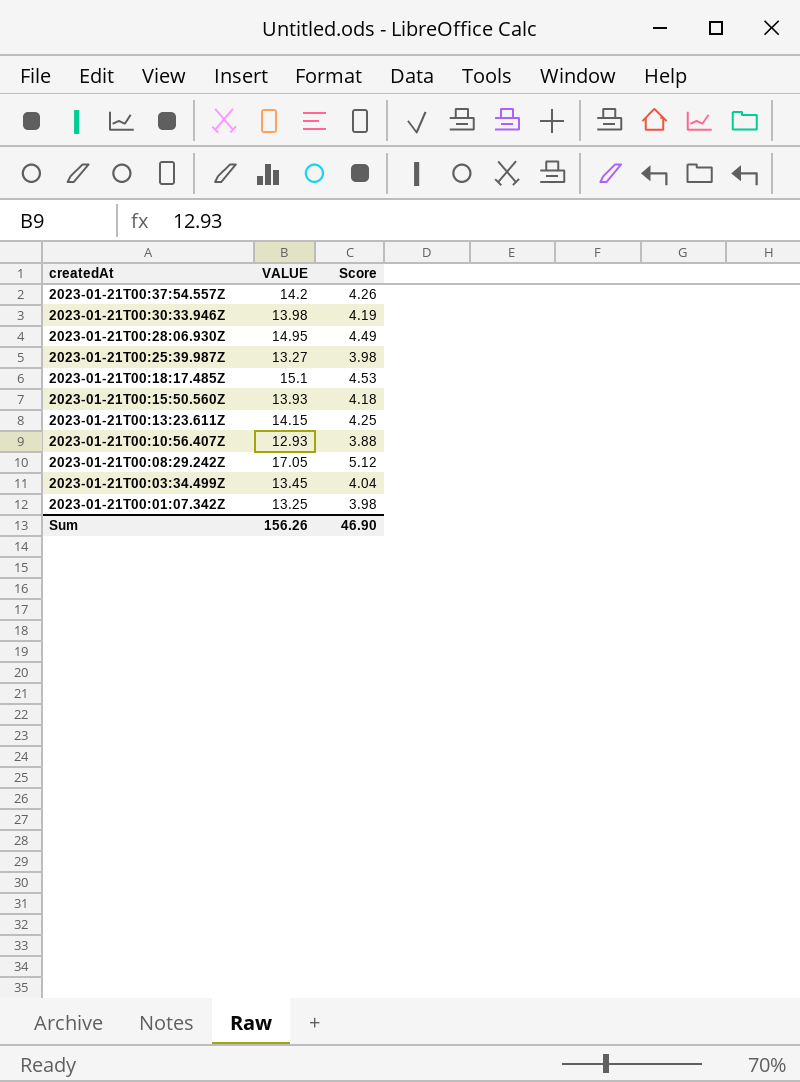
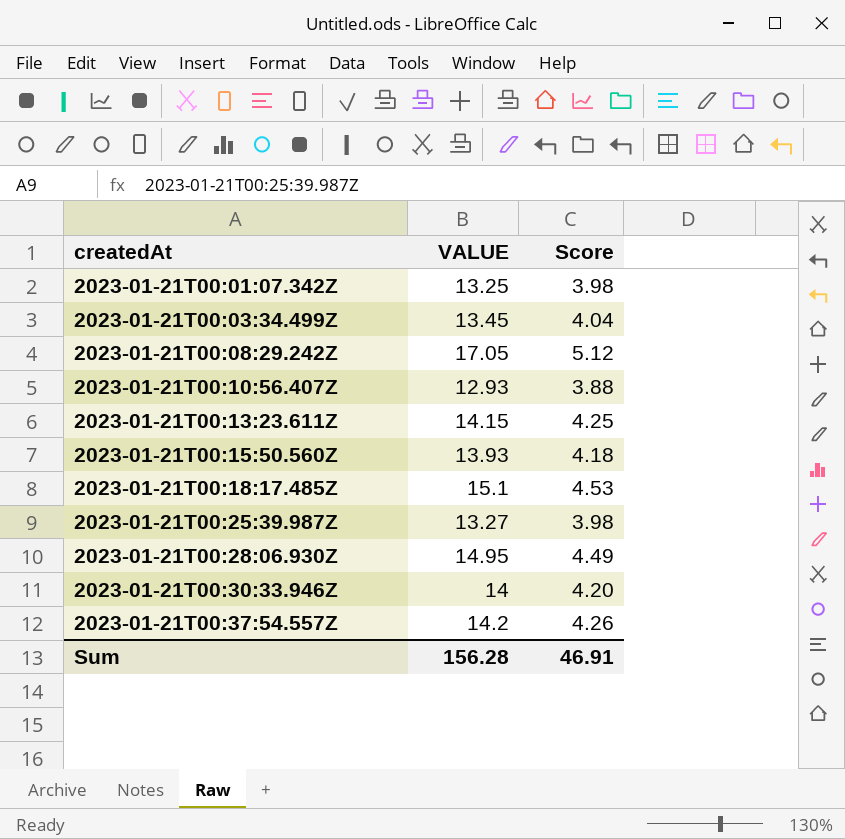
row order: createdAt descending -> createdAt ascending
2023-01-21T00:30:33.946Z | VALUE: 13.98 -> 14
2023-01-21T00:30:33.946Z | Score: 4.19 -> 4.20
Sum | VALUE: 156.26 -> 156.28
Sum | Score: 46.90 -> 46.91

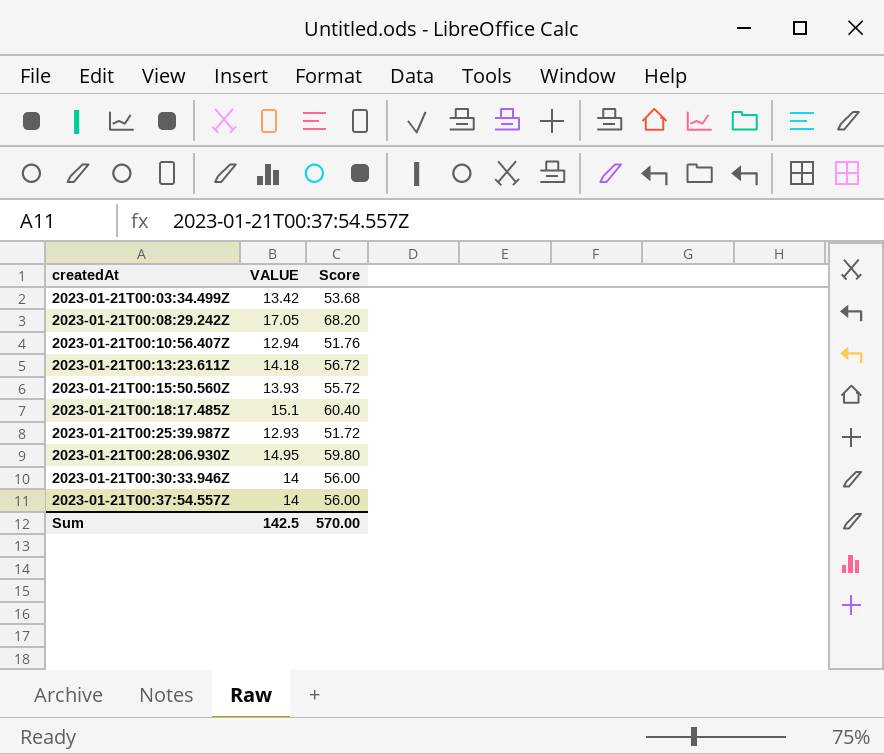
column Score | formula: [VALUE] * 0.3 -> [VALUE] * 4
row 2023-01-21T00:01:07.342Z: 13.25 | 3.98 -> none
2023-01-21T00:03:34.499Z | VALUE: 13.45 -> 13.42
2023-01-21T00:10:56.407Z | VALUE: 12.93 -> 12.94
2023-01-21T00:13:23.611Z | VALUE: 14.15 -> 14.18
2023-01-21T00:25:39.987Z | VALUE: 13.27 -> 12.93
2023-01-21T00:37:54.557Z | VALUE: 14.2 -> 14
Sum | VALUE: 156.28 -> 142.5
Sum | Score: 46.91 -> 570.00

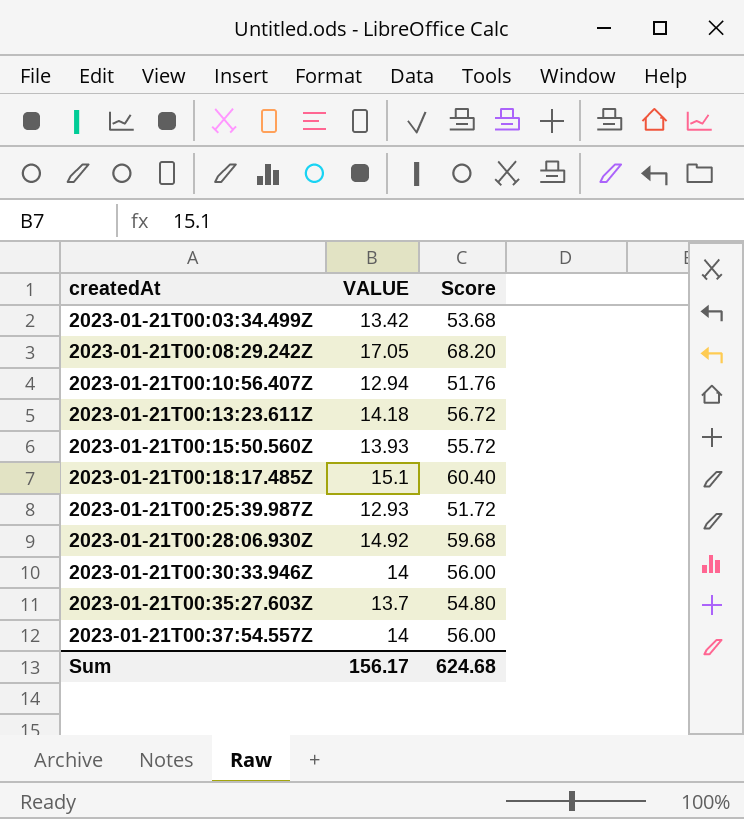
2023-01-21T00:28:06.930Z | VALUE: 14.95 -> 14.92
2023-01-21T00:28:06.930Z | Score: 59.80 -> 59.68
row 2023-01-21T00:35:27.603Z: none -> 13.7 | 54.80
Sum | VALUE: 142.5 -> 156.17
Sum | Score: 570.00 -> 624.68

